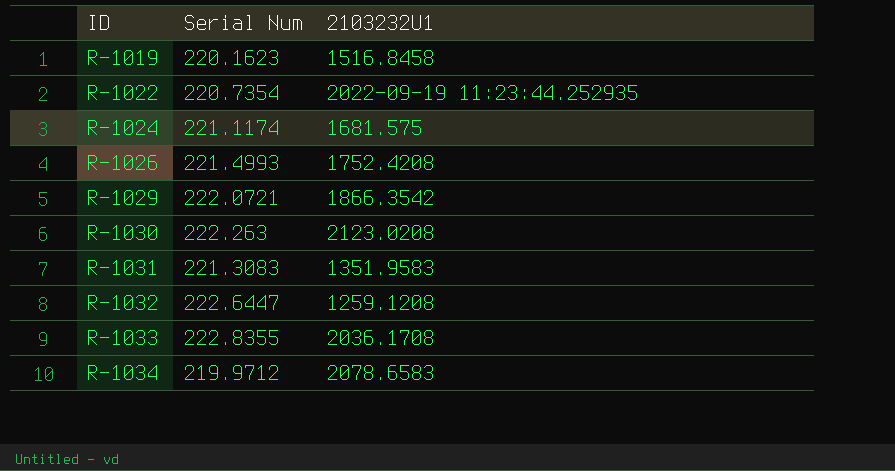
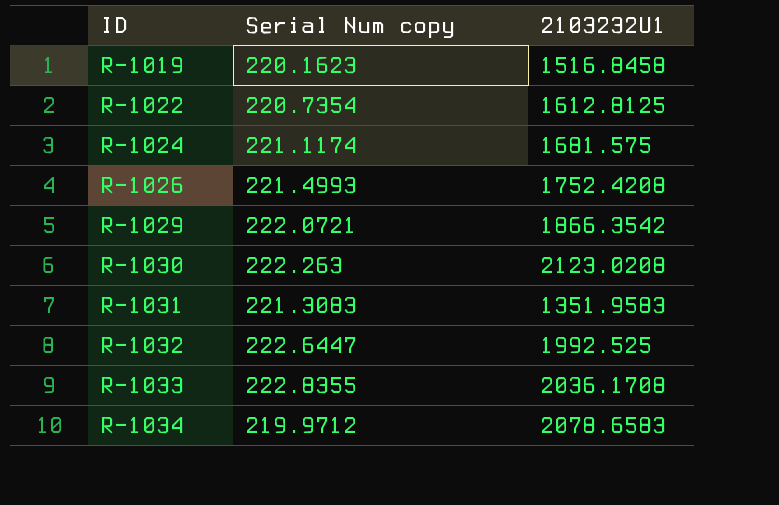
column name: Serial Num -> Serial Num copy
R-1022 | 2103232U1: 2022-09-19 11:23:44.252935 -> 1612.8125
R-1032 | 2103232U1: 1259.1208 -> 1992.525

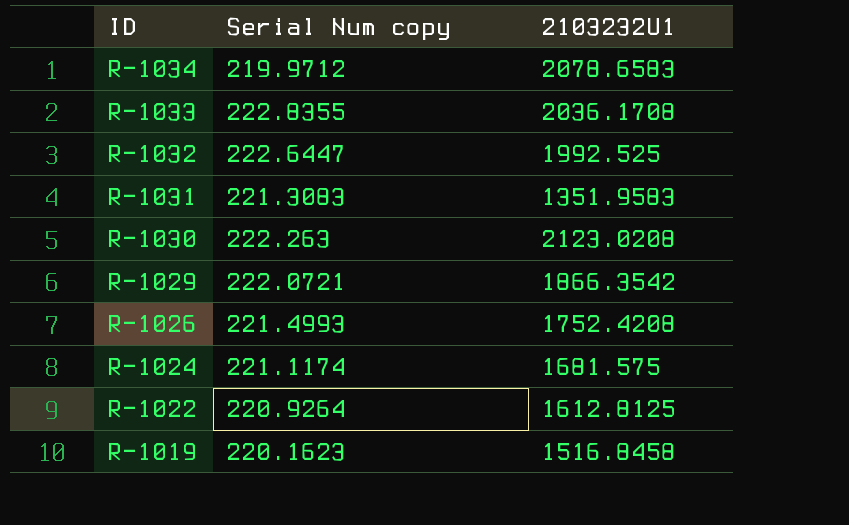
row order: ID ascending -> ID descending
R-1022 | Serial Num copy: 220.7354 -> 220.9264

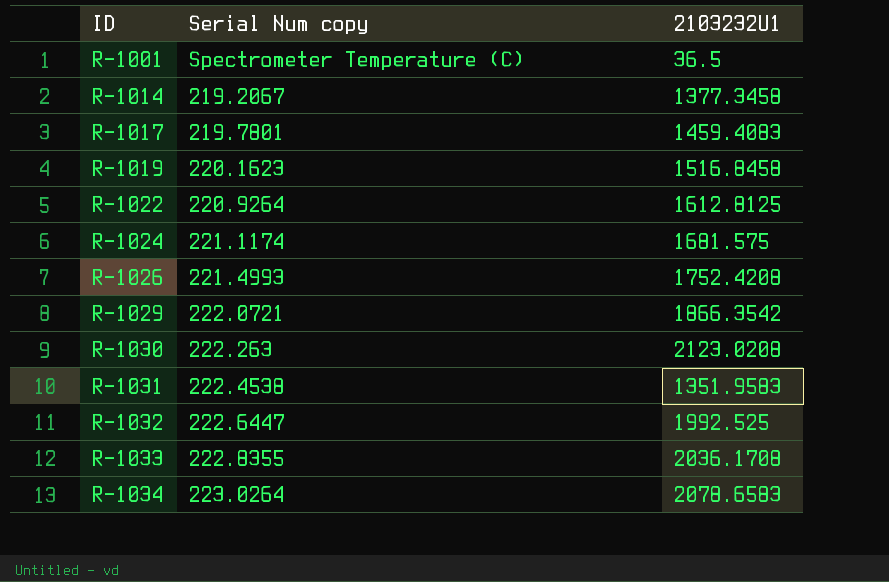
row order: ID descending -> ID ascending
row R-1001: none -> Spectrometer Temperature (C) | 36.5
row R-1014: none -> 219.2067 | 1377.3458
row R-1017: none -> 219.7801 | 1459.4083
R-1031 | Serial Num copy: 221.3083 -> 222.4538
R-1034 | Serial Num copy: 219.9712 -> 223.0264

